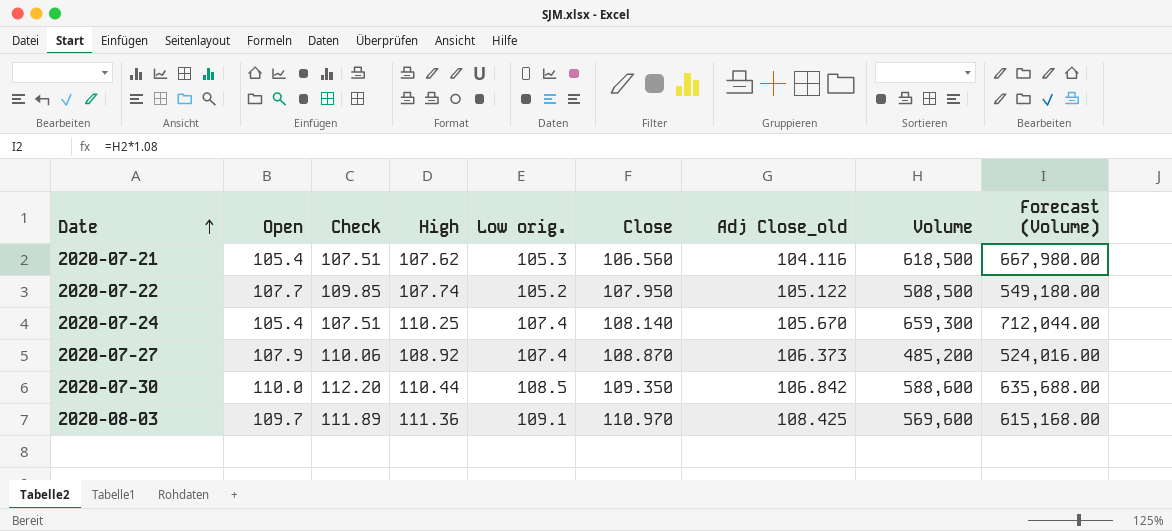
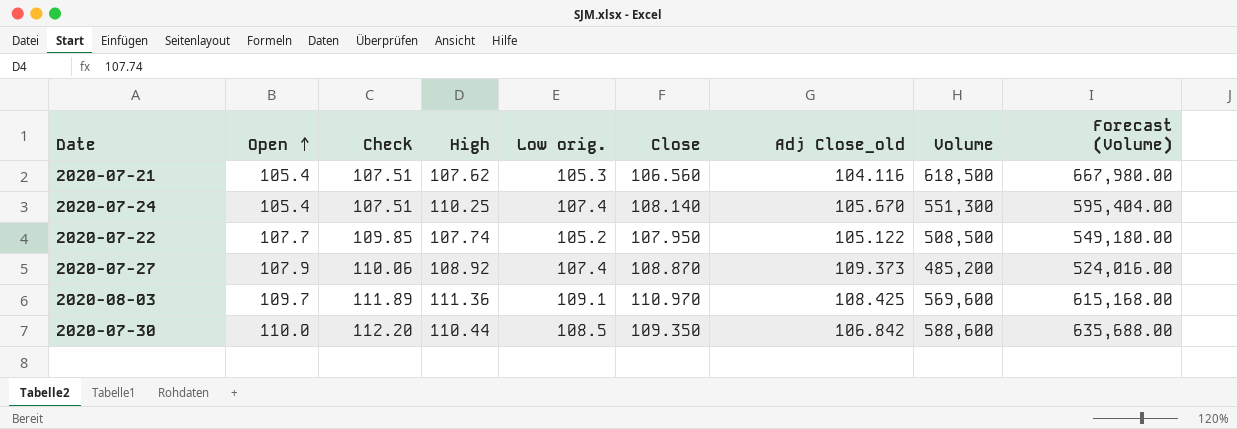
row order: Date ascending -> Open ascending
2020-07-24 | Volume: 659,300 -> 551,300
2020-07-24 | Forecast (Volume): 712,044.00 -> 595,404.00
2020-07-27 | Adj Close_old: 106.373 -> 109.373

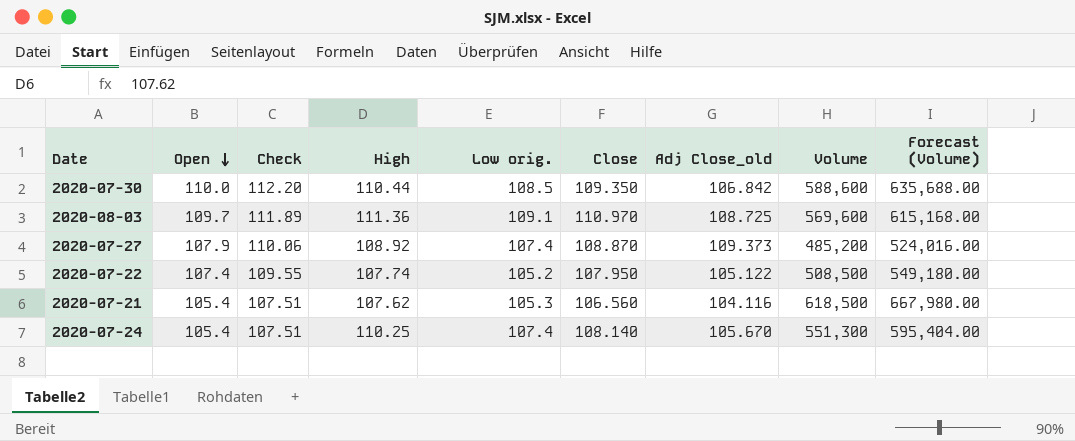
row order: Open ascending -> Open descending
2020-08-03 | Adj Close_old: 108.425 -> 108.725
2020-07-22 | Open: 107.7 -> 107.4
2020-07-22 | Check: 109.85 -> 109.55

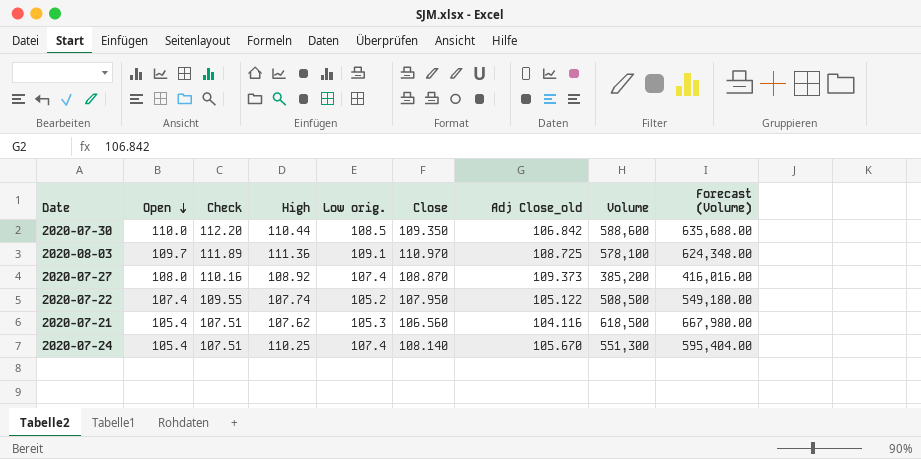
2020-08-03 | Volume: 569,600 -> 578,100
2020-08-03 | Forecast (Volume): 615,168.00 -> 624,348.00
2020-07-27 | Open: 107.9 -> 108.0
2020-07-27 | Check: 110.06 -> 110.16
2020-07-27 | Volume: 485,200 -> 385,200
2020-07-27 | Forecast (Volume): 524,016.00 -> 416,016.00

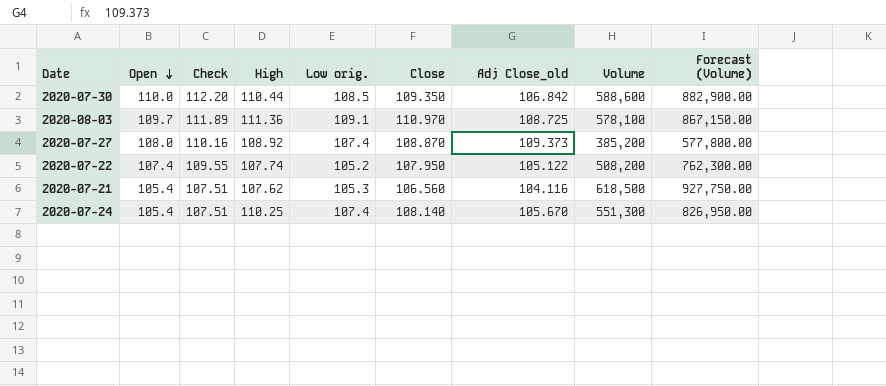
column Forecast (Volume) | formula: [Volume] * 1.08 -> [Volume] * 1.5
2020-07-22 | Volume: 508,500 -> 508,200

